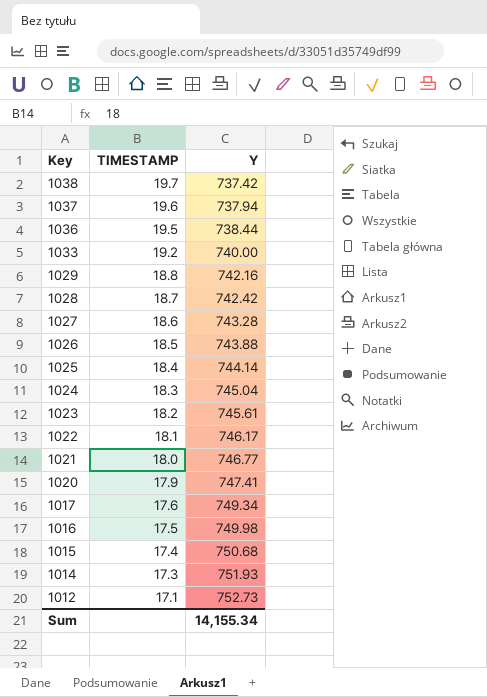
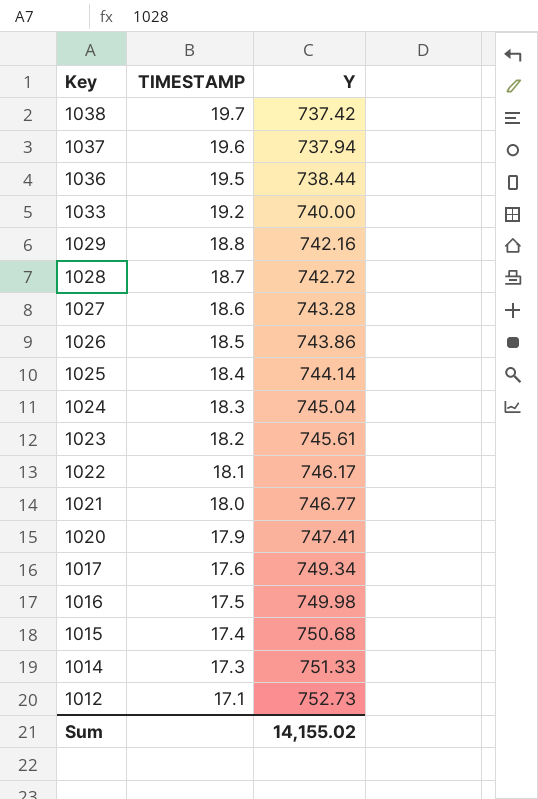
1028 | Y: 742.42 -> 742.72
1026 | Y: 743.88 -> 743.86
1014 | Y: 751.93 -> 751.33
Sum | Y: 14,155.34 -> 14,155.02

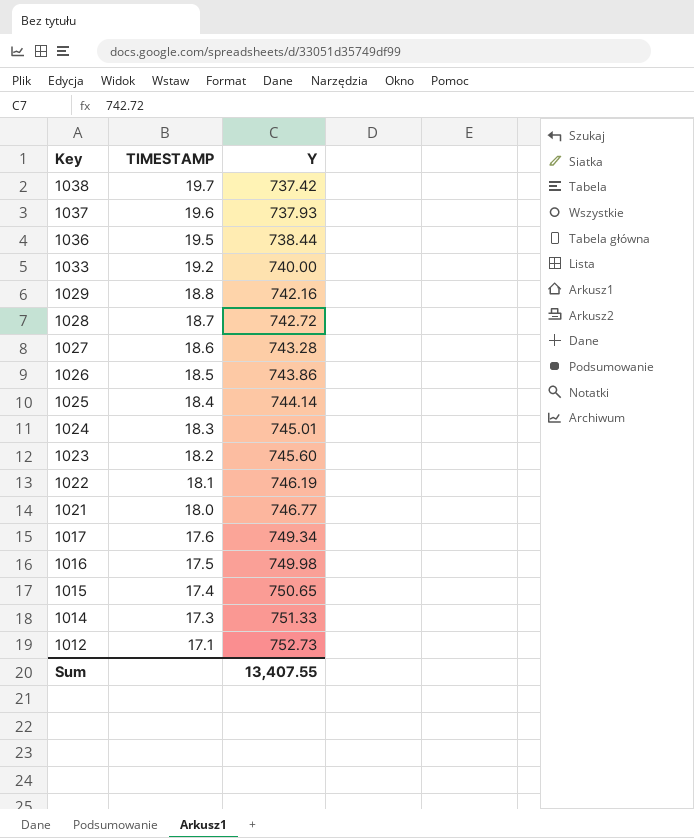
row 1020: 17.9 | 747.41 -> none
1037 | Y: 737.94 -> 737.93
1024 | Y: 745.04 -> 745.01
1023 | Y: 745.61 -> 745.60
1022 | Y: 746.17 -> 746.19
1015 | Y: 750.68 -> 750.65
Sum | Y: 14,155.02 -> 13,407.55

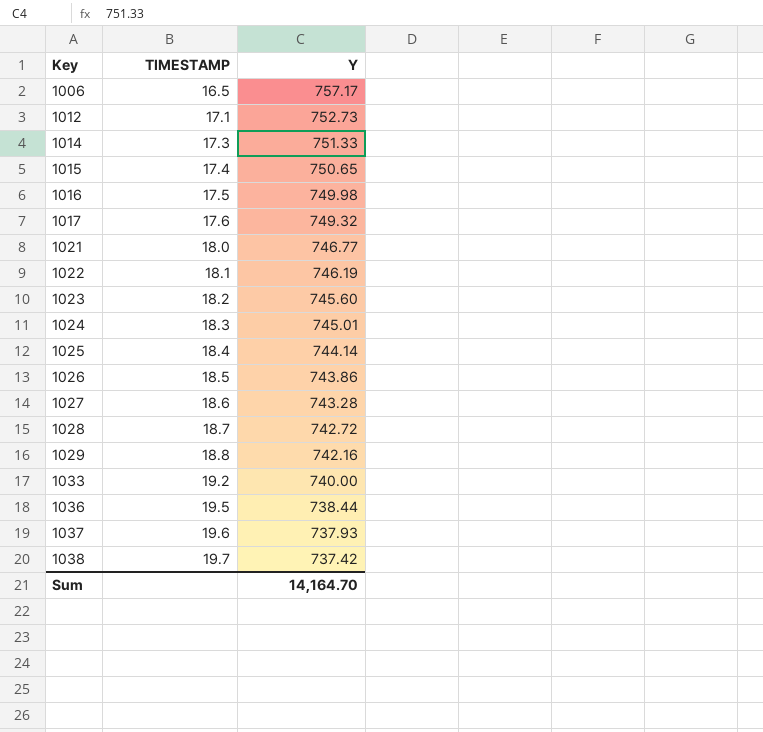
row order: Key descending -> Key ascending
row 1006: none -> 16.5 | 757.17
1017 | Y: 749.34 -> 749.32
Sum | Y: 13,407.55 -> 14,164.70

